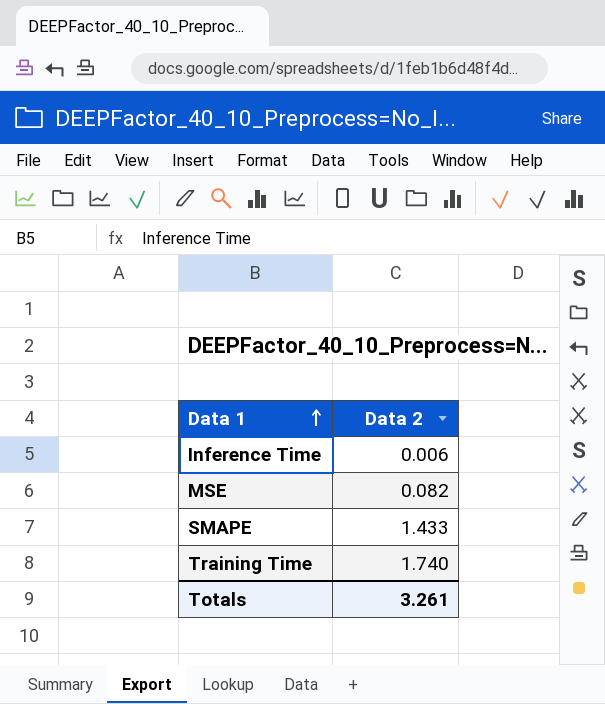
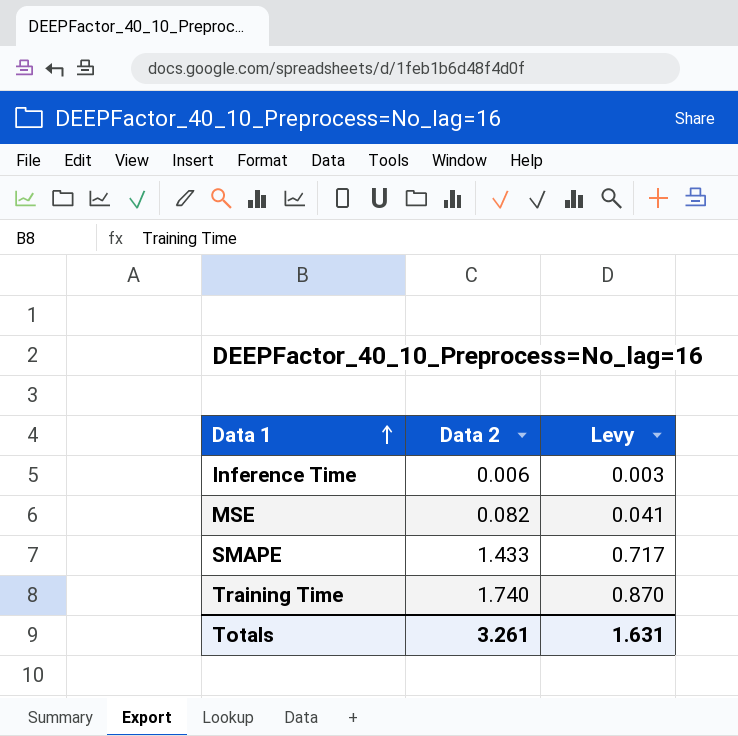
column Levy | formula: none -> [Data 2] * 0.5

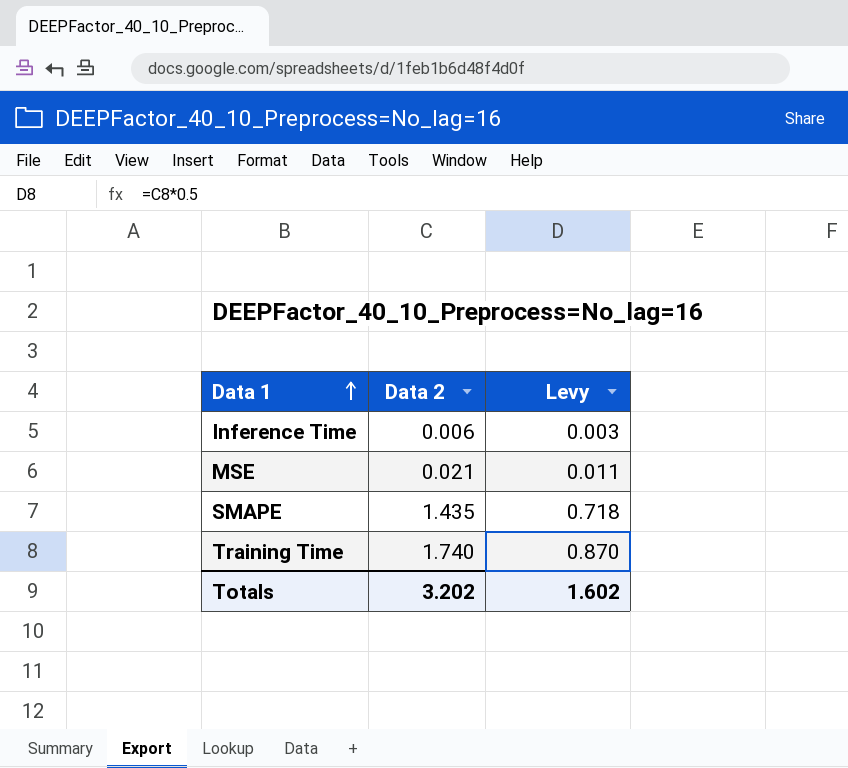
MSE | Data 2: 0.082 -> 0.021
MSE | Levy: 0.041 -> 0.011
SMAPE | Data 2: 1.433 -> 1.435
SMAPE | Levy: 0.717 -> 0.718
Totals | Data 2: 3.261 -> 3.202
Totals | Levy: 1.631 -> 1.602

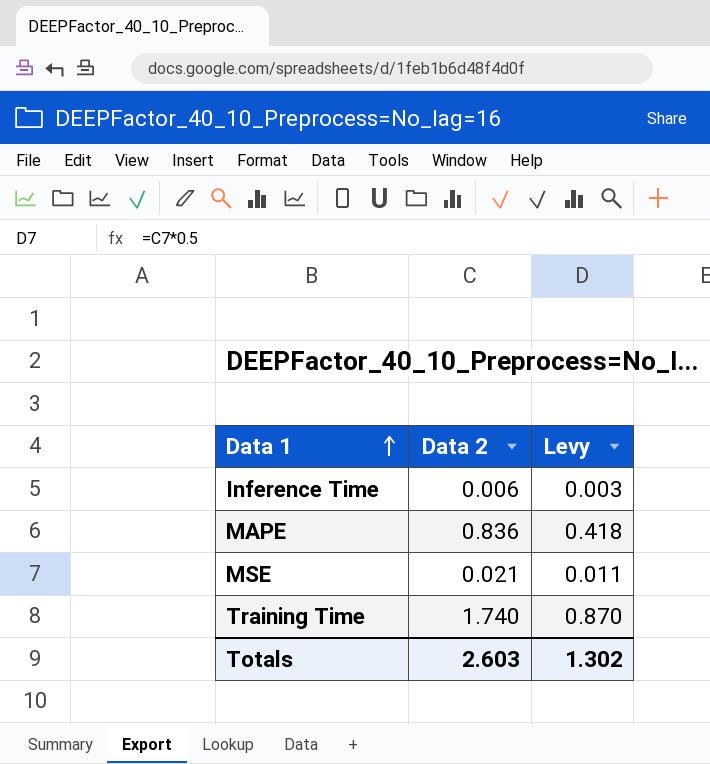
row SMAPE: 1.435 | 0.718 -> none
row MAPE: none -> 0.836 | 0.418
Totals | Data 2: 3.202 -> 2.603
Totals | Levy: 1.602 -> 1.302

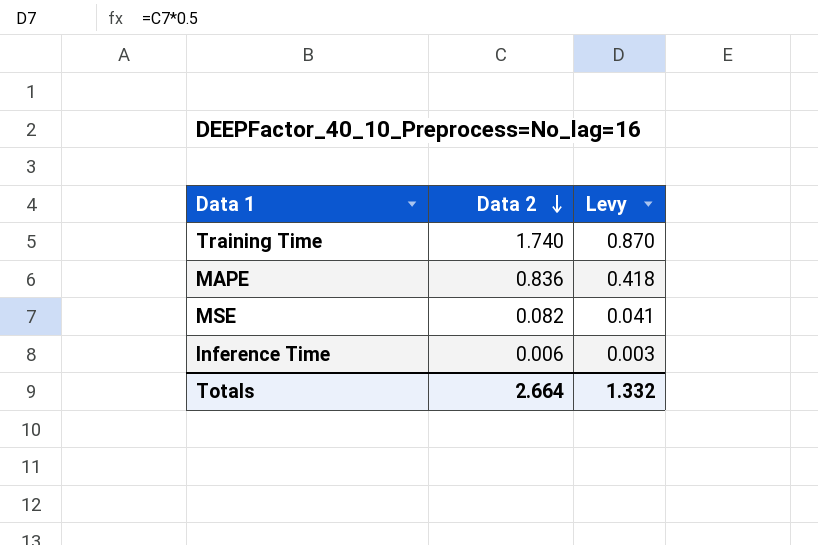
row order: Data 1 ascending -> Data 2 descending
MSE | Data 2: 0.021 -> 0.082
MSE | Levy: 0.011 -> 0.041
Totals | Data 2: 2.603 -> 2.664
Totals | Levy: 1.302 -> 1.332

